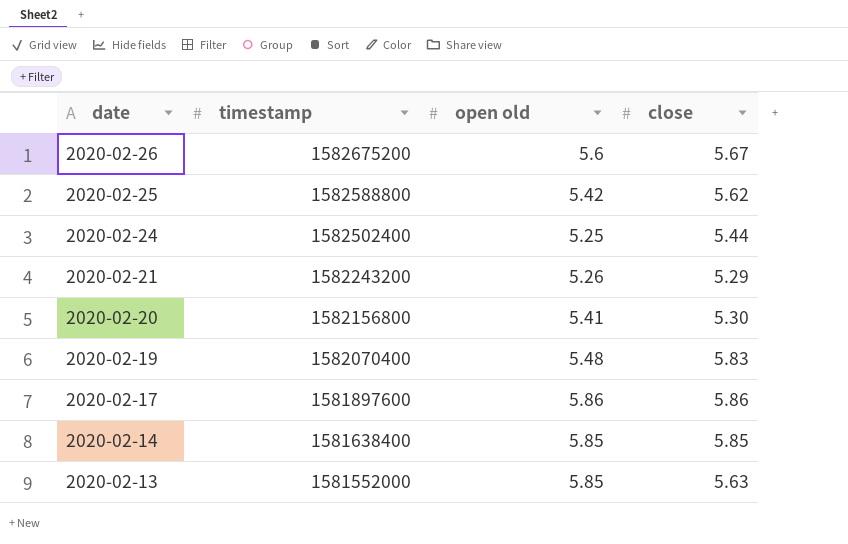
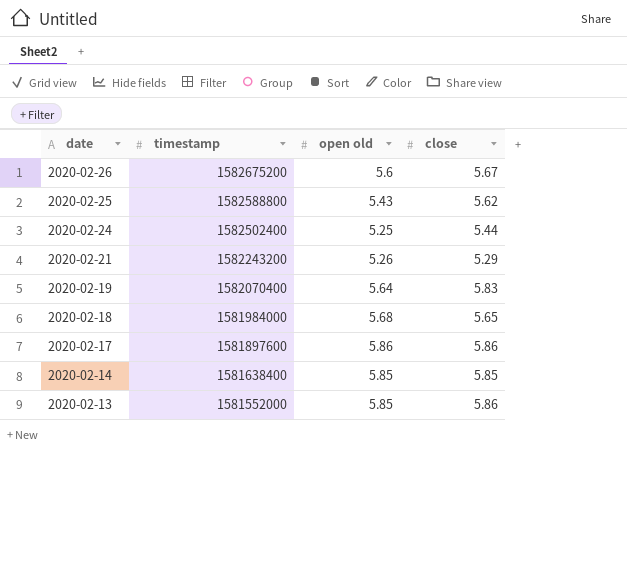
row 2020-02-20: 1582156800 | 5.41 | 5.30 -> none
2020-02-25 | open old: 5.42 -> 5.43
2020-02-19 | open old: 5.48 -> 5.64
row 2020-02-18: none -> 1581984000 | 5.68 | 5.65
2020-02-13 | close: 5.63 -> 5.86

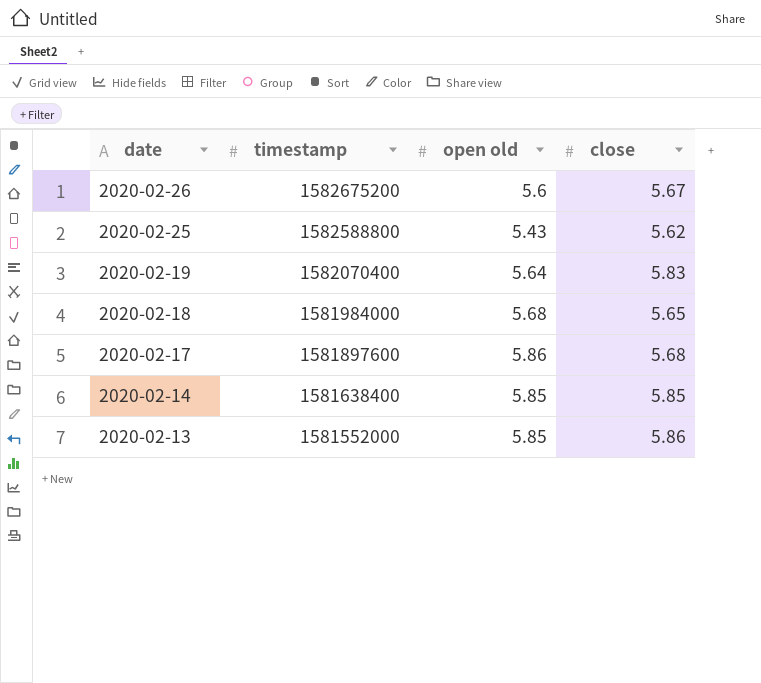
row 2020-02-24: 1582502400 | 5.25 | 5.44 -> none
row 2020-02-21: 1582243200 | 5.26 | 5.29 -> none
2020-02-17 | close: 5.86 -> 5.68

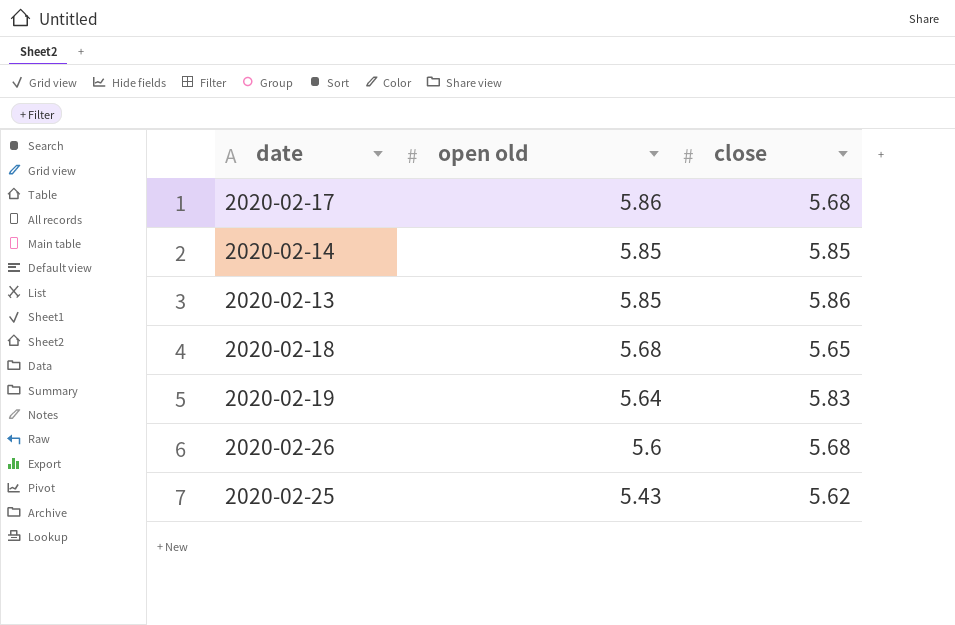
row order: date descending -> open old descending
column timestamp | position: 2 -> none
2020-02-26 | close: 5.67 -> 5.68

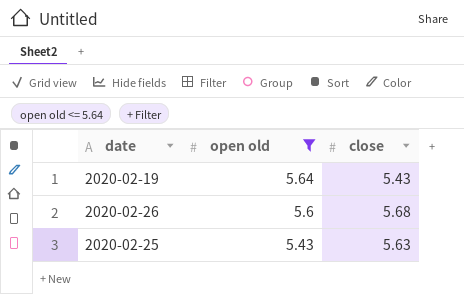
filter: none -> open old <= 5.64
2020-02-19 | close: 5.83 -> 5.43
2020-02-25 | close: 5.62 -> 5.63

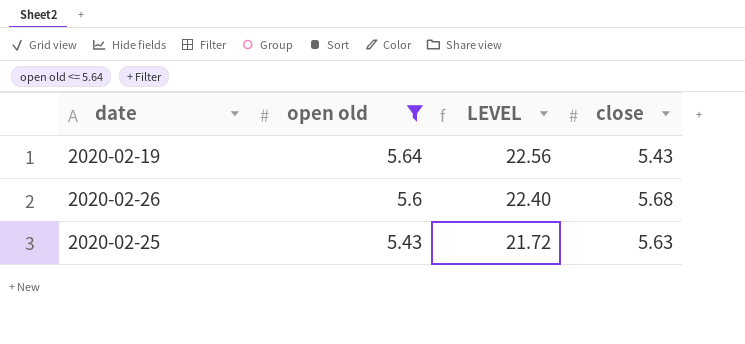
column LEVEL | formula: none -> [open old] * 4

